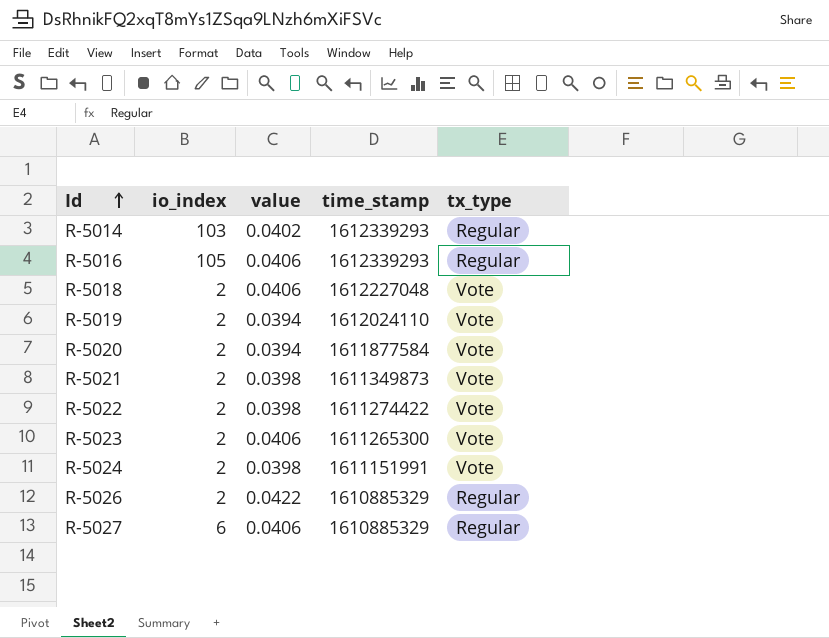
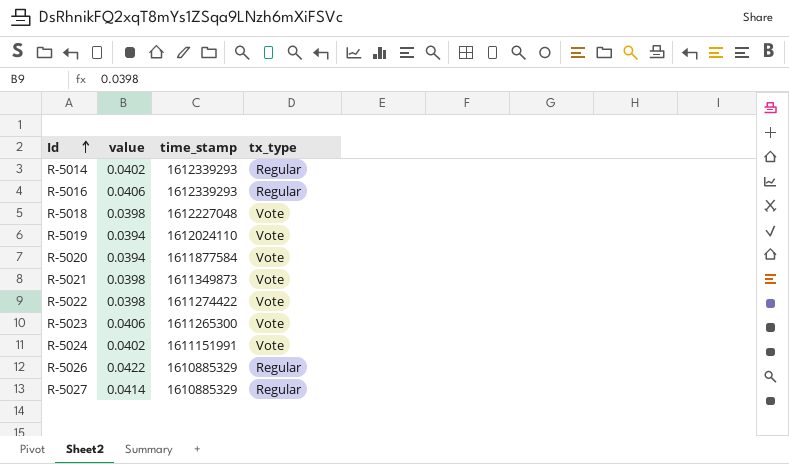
column io_index | position: 2 -> none
R-5018 | value: 0.0406 -> 0.0398
R-5024 | value: 0.0398 -> 0.0402
R-5027 | value: 0.0406 -> 0.0414

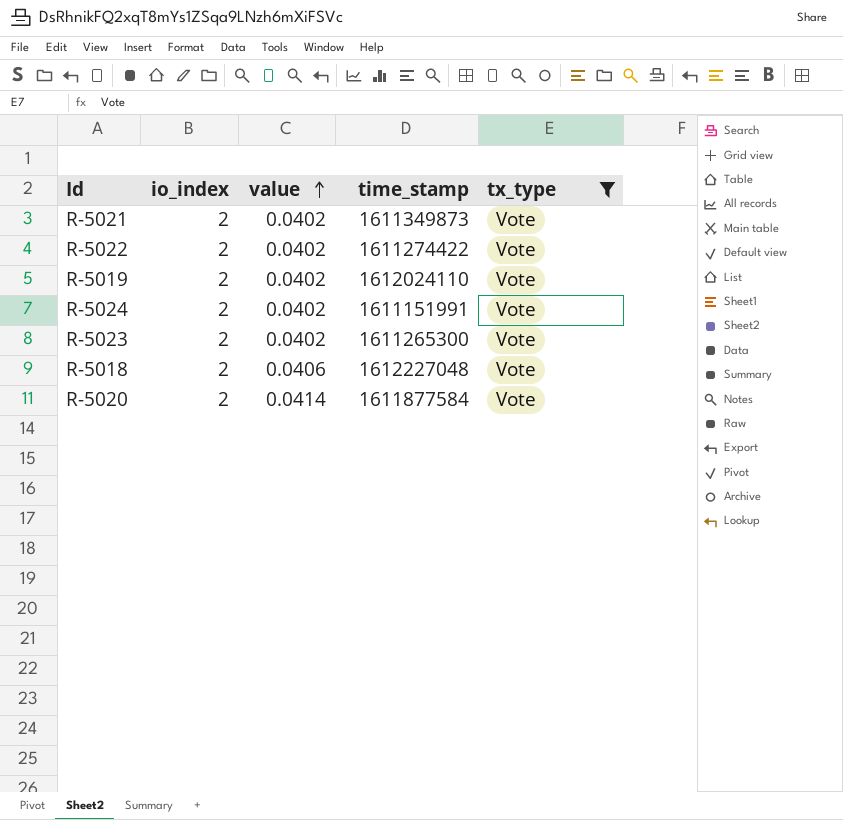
filter: none -> tx_type = Vote
row order: Id ascending -> value ascending
column io_index | position: none -> 2
R-5021 | value: 0.0398 -> 0.0402
R-5022 | value: 0.0398 -> 0.0402
R-5019 | value: 0.0394 -> 0.0402
R-5023 | value: 0.0406 -> 0.0402
R-5018 | value: 0.0398 -> 0.0406
R-5020 | value: 0.0394 -> 0.0414

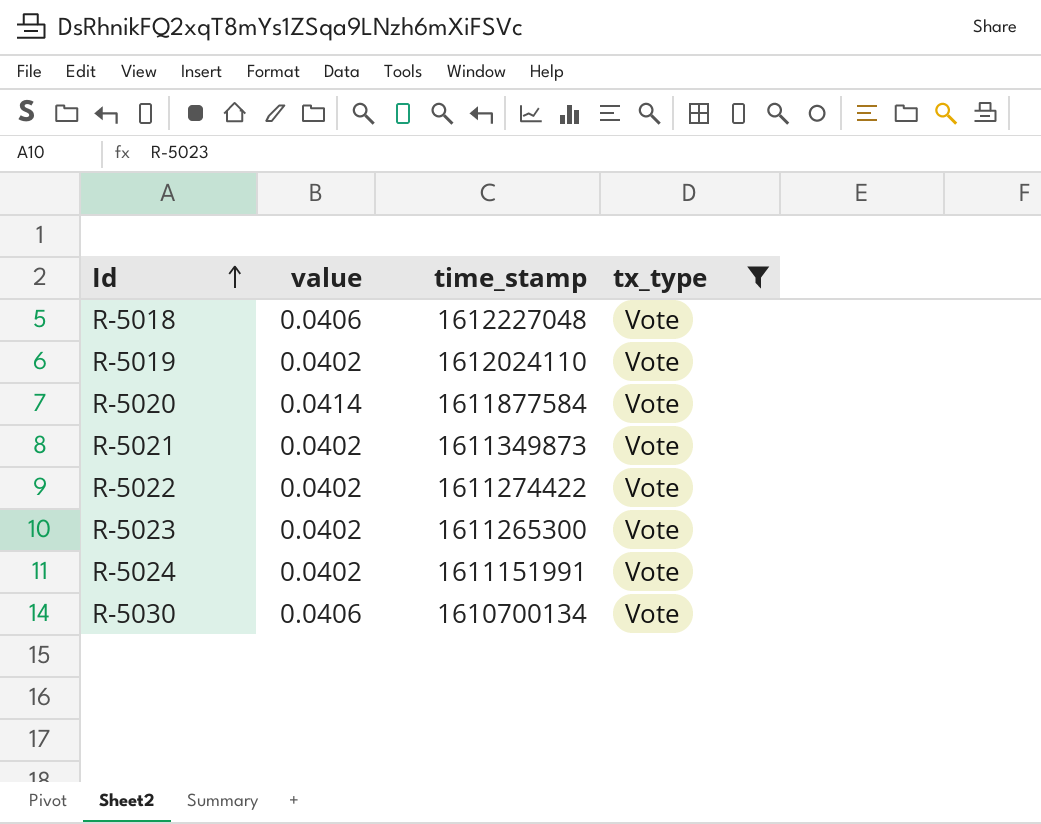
row order: value ascending -> Id ascending
column io_index | position: 2 -> none
row R-5030: none -> 0.0406 | 1610700134 | Vote

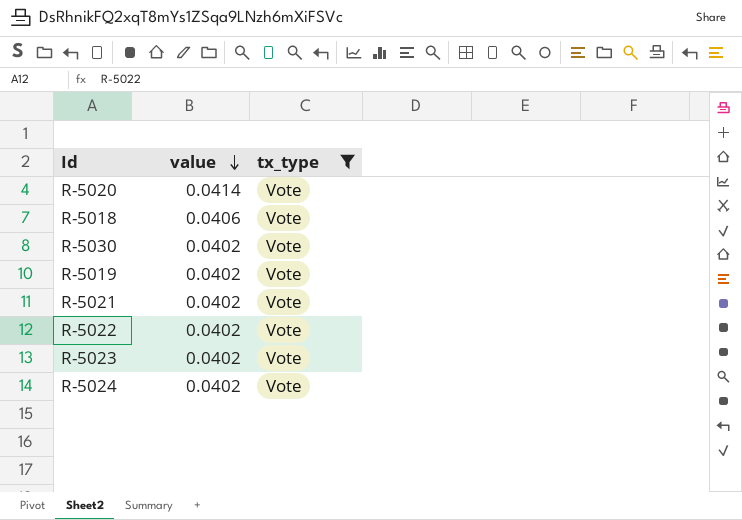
row order: Id ascending -> value descending
column time_stamp | position: 3 -> none
R-5030 | value: 0.0406 -> 0.0402

